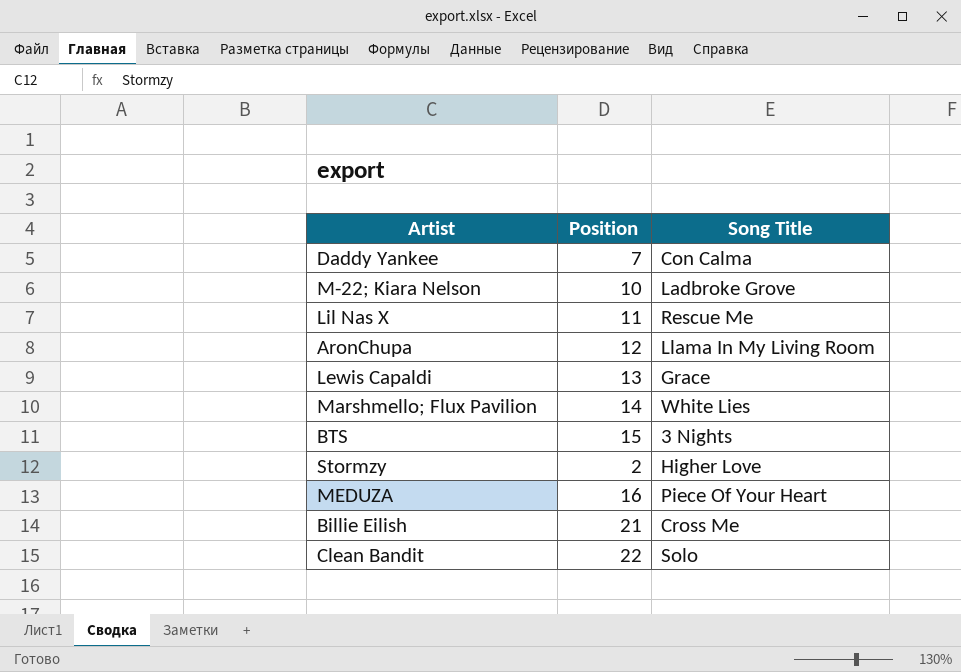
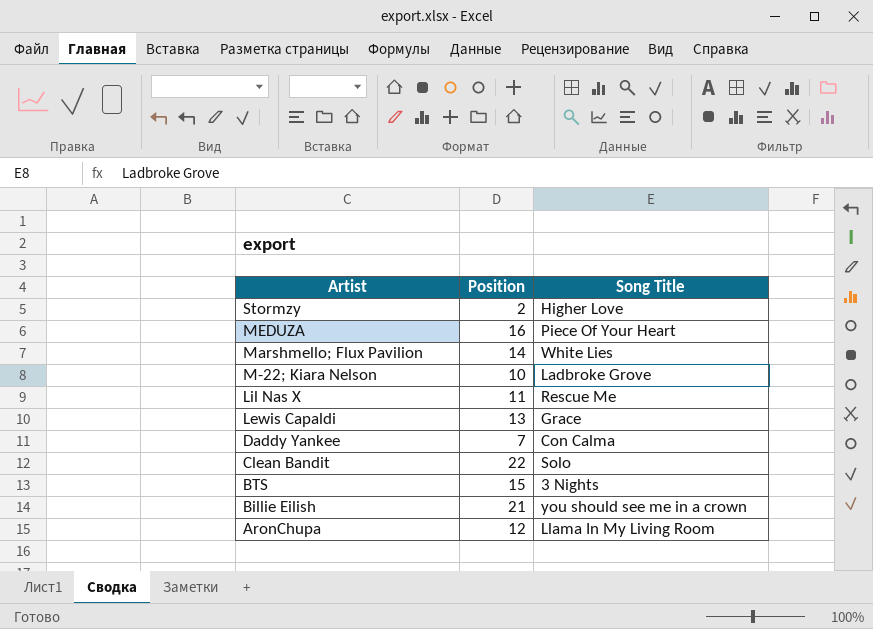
row order: none -> Artist descending
Billie Eilish | Song Title: Cross Me -> you should see me in a crown

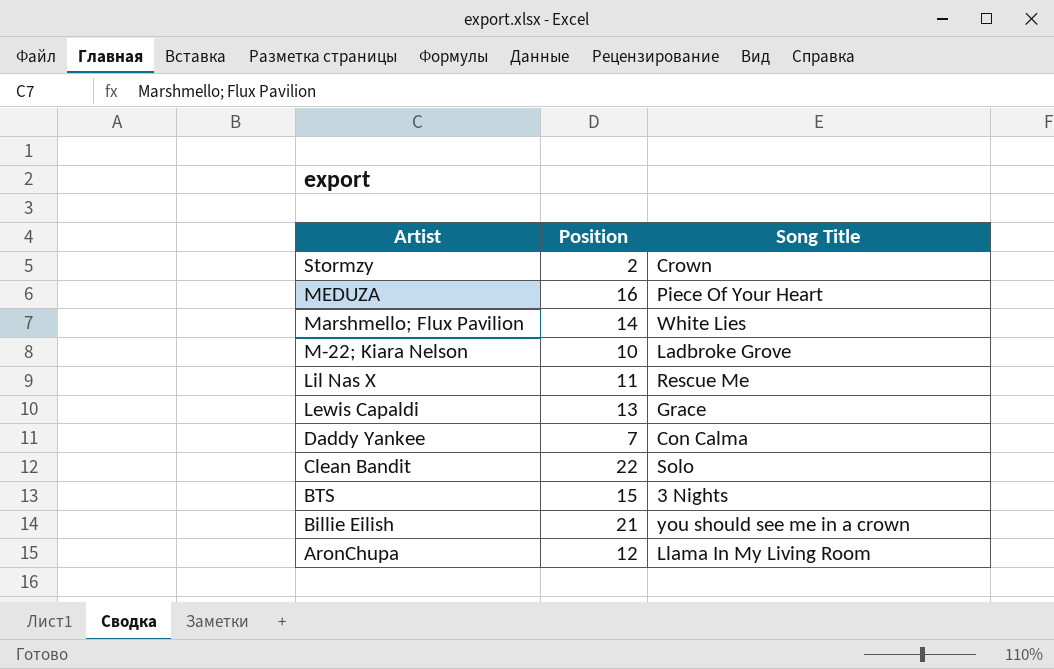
Stormzy | Song Title: Higher Love -> Crown

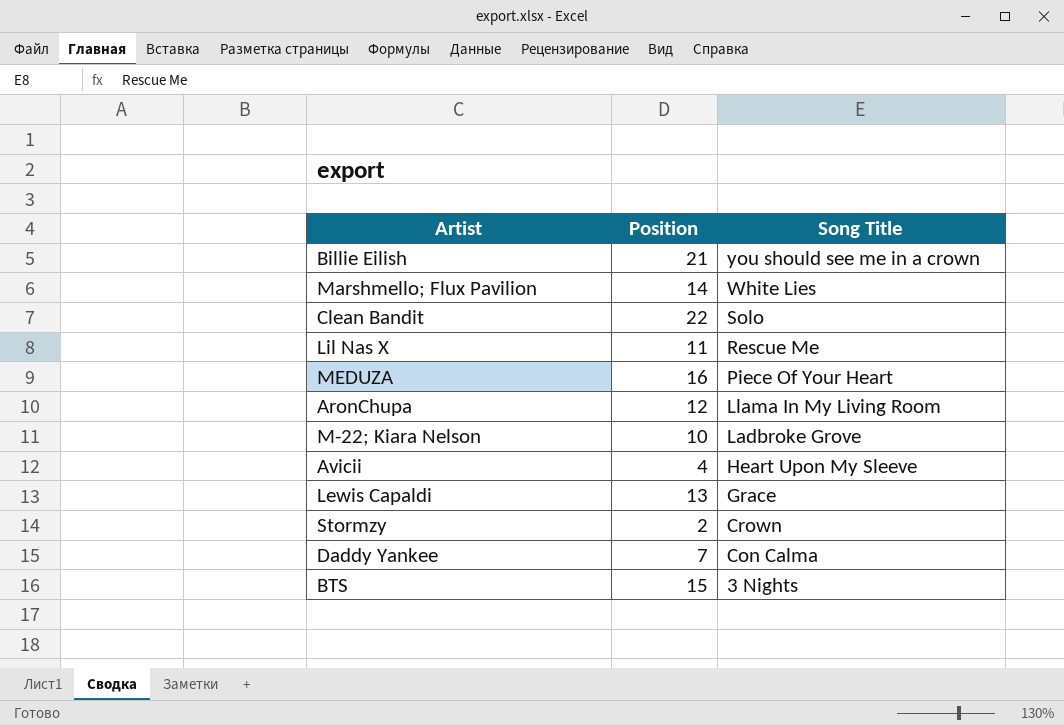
row order: Artist descending -> Song Title descending
row Avicii: none -> 4 | Heart Upon My Sleeve

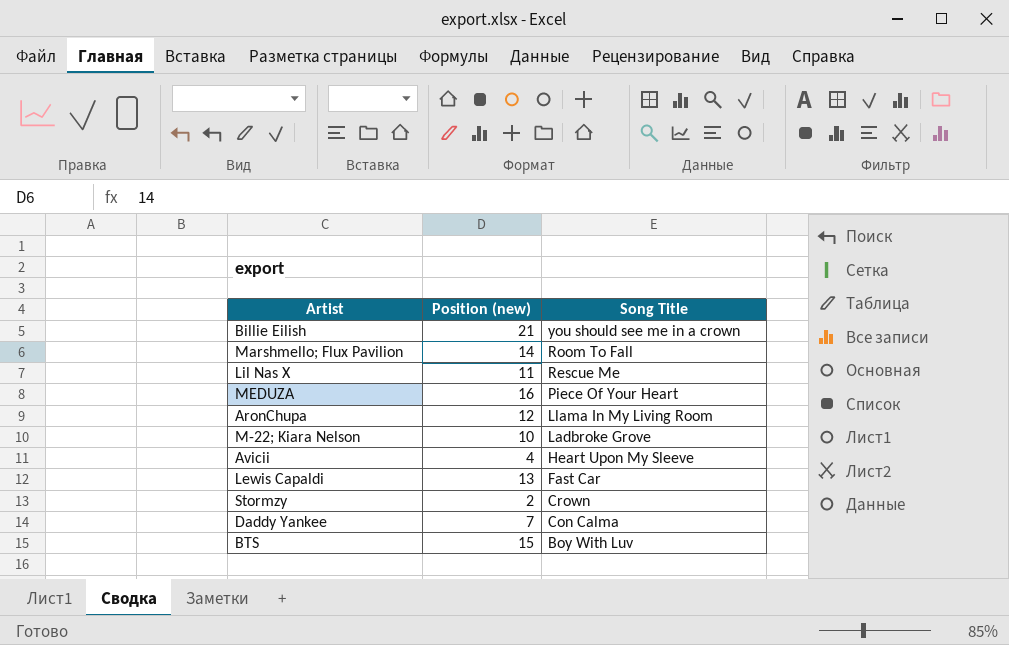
column name: Position -> Position (new)
row Clean Bandit: 22 | Solo -> none
Marshmello; Flux Pavilion | Song Title: White Lies -> Room To Fall
Lewis Capaldi | Song Title: Grace -> Fast Car
BTS | Song Title: 3 Nights -> Boy With Luv

